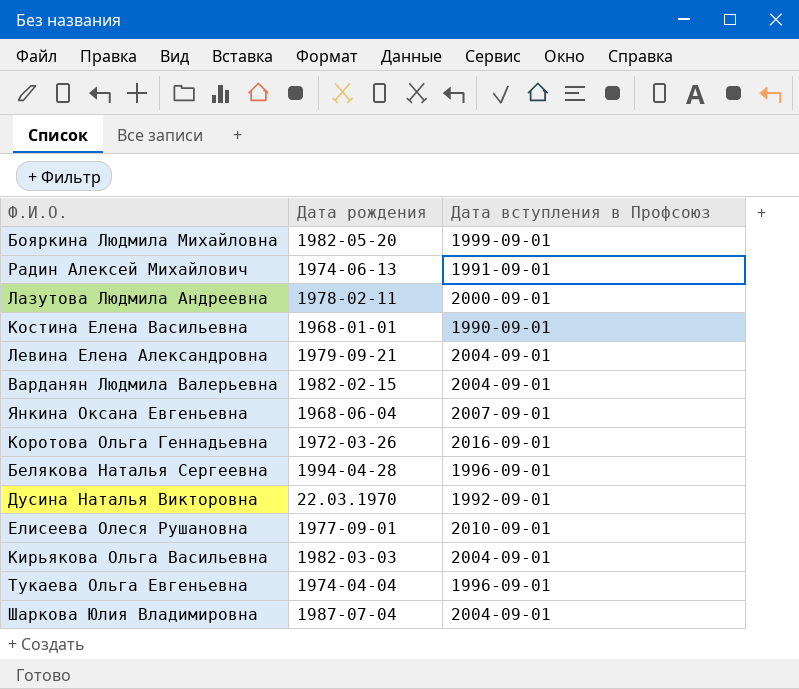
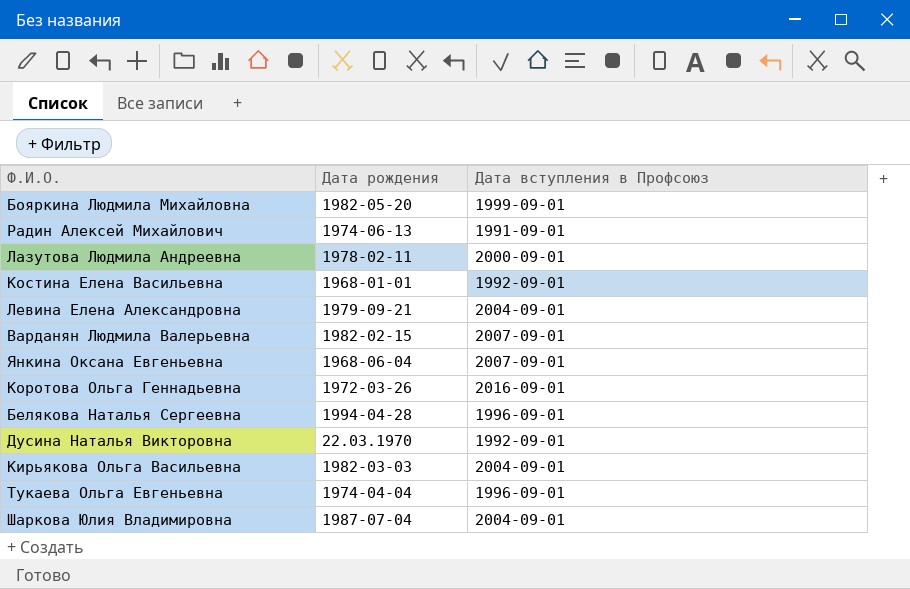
row Елисеева Олеся Рушановна: 1977-09-01 | 2010-09-01 -> none
Костина Елена Васильевна | Дата вступления в Профсоюз: 1990-09-01 -> 1992-09-01
Варданян Людмила Валерьевна | Дата вступления в Профсоюз: 2004-09-01 -> 2007-09-01

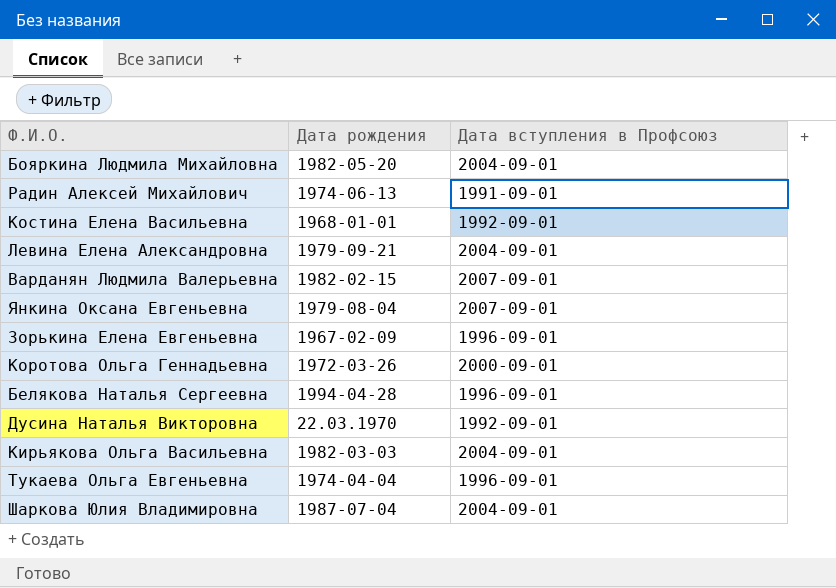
row Лазутова Людмила Андреевна: 1978-02-11 | 2000-09-01 -> none
Бояркина Людмила Михайловна | Дата вступления в Профсоюз: 1999-09-01 -> 2004-09-01
Янкина Оксана Евгеньевна | Дата рождения: 1968-06-04 -> 1979-08-04
row Зорькина Елена Евгеньевна: none -> 1967-02-09 | 1996-09-01
Коротова Ольга Геннадьевна | Дата вступления в Профсоюз: 2016-09-01 -> 2000-09-01

